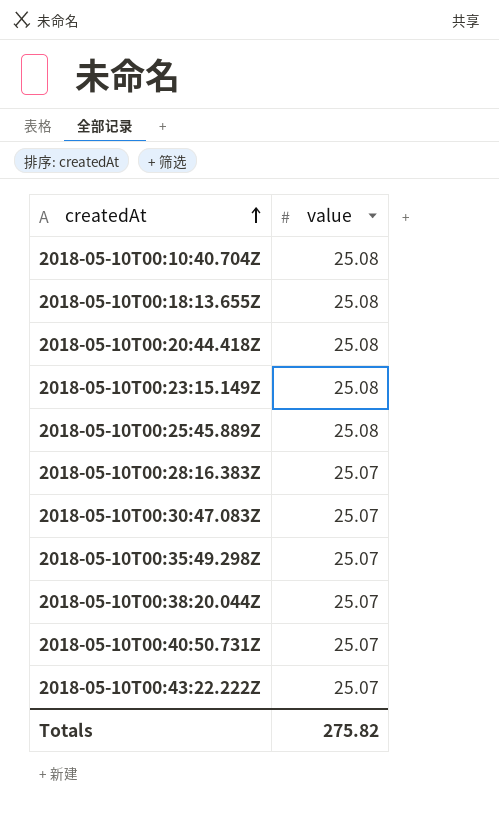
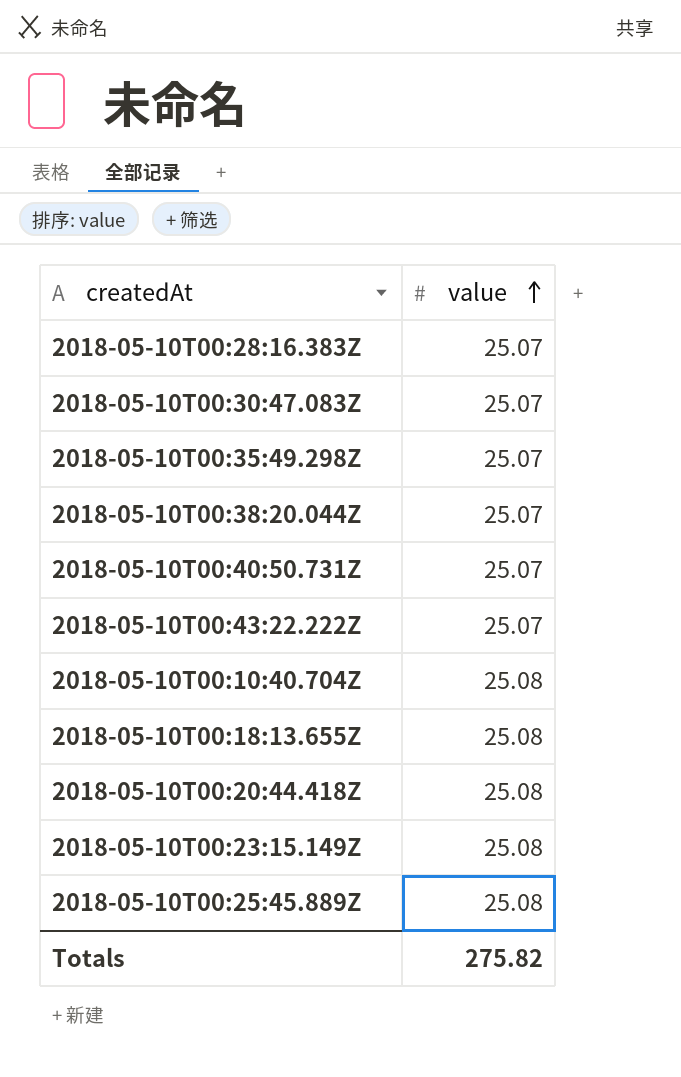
row order: createdAt ascending -> value ascending

